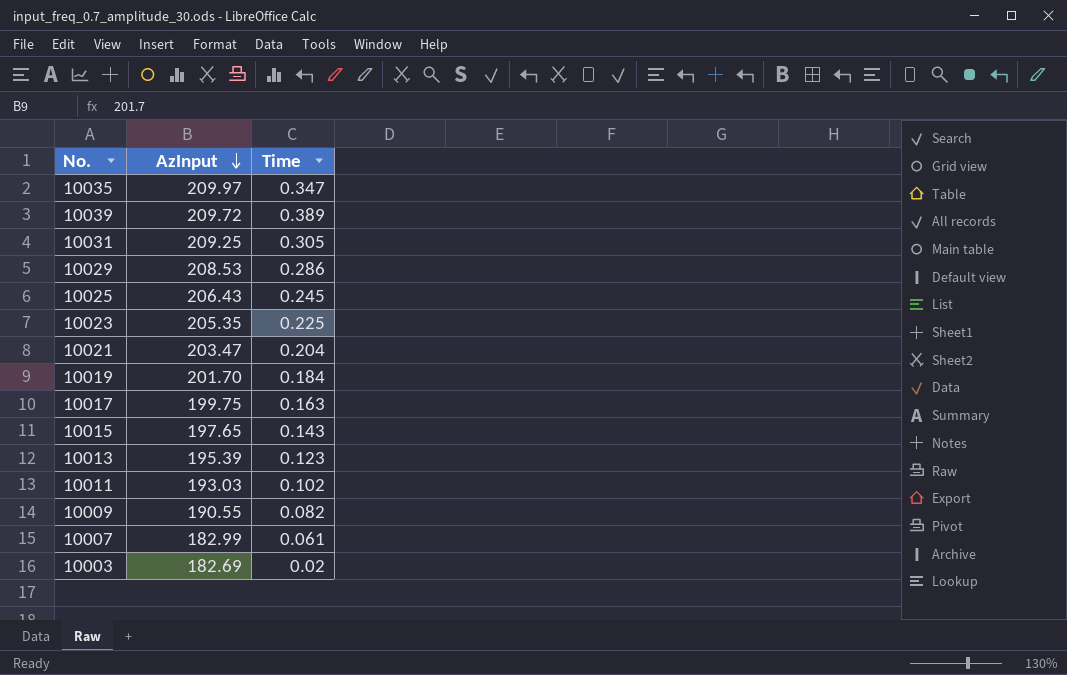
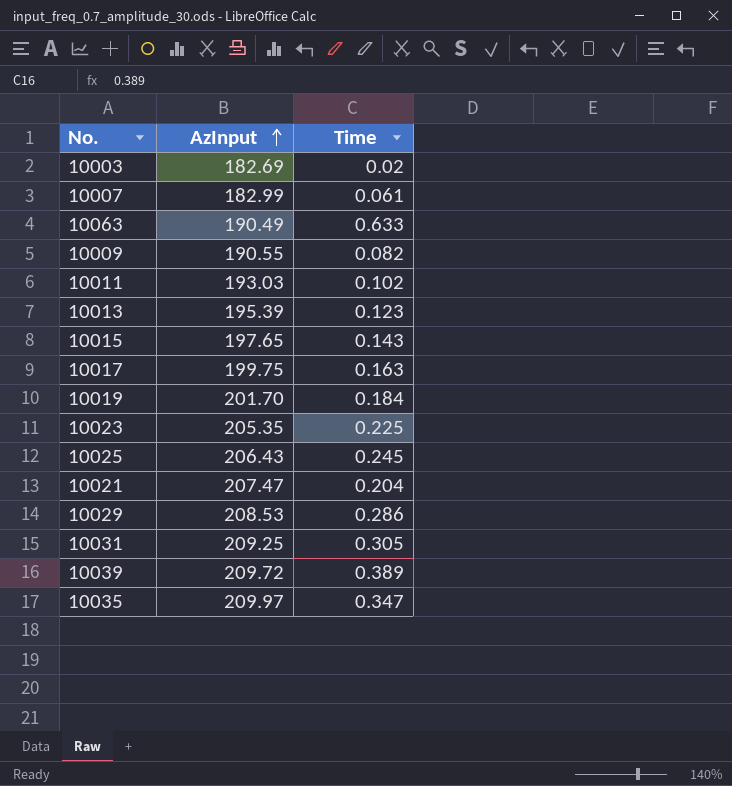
row order: AzInput descending -> AzInput ascending
row 10063: none -> 190.49 | 0.633
10021 | AzInput: 203.47 -> 207.47

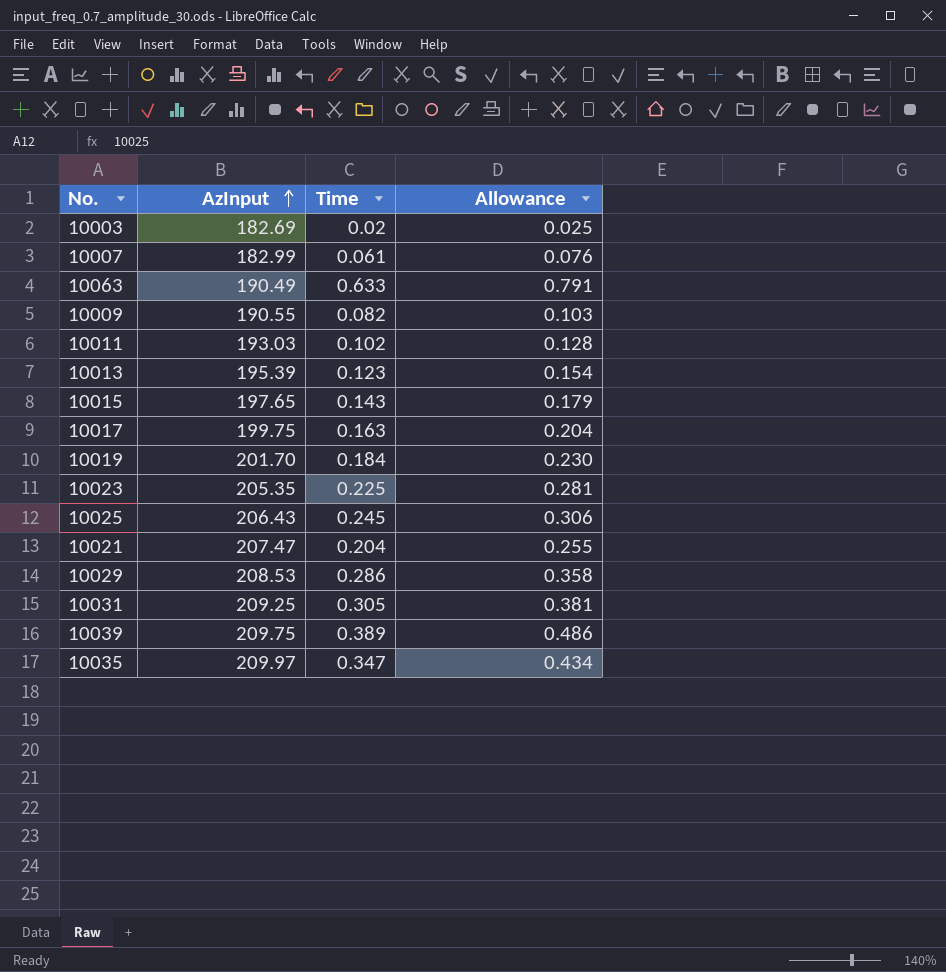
column Allowance | formula: none -> [Time] * 1.25
10039 | AzInput: 209.72 -> 209.75

